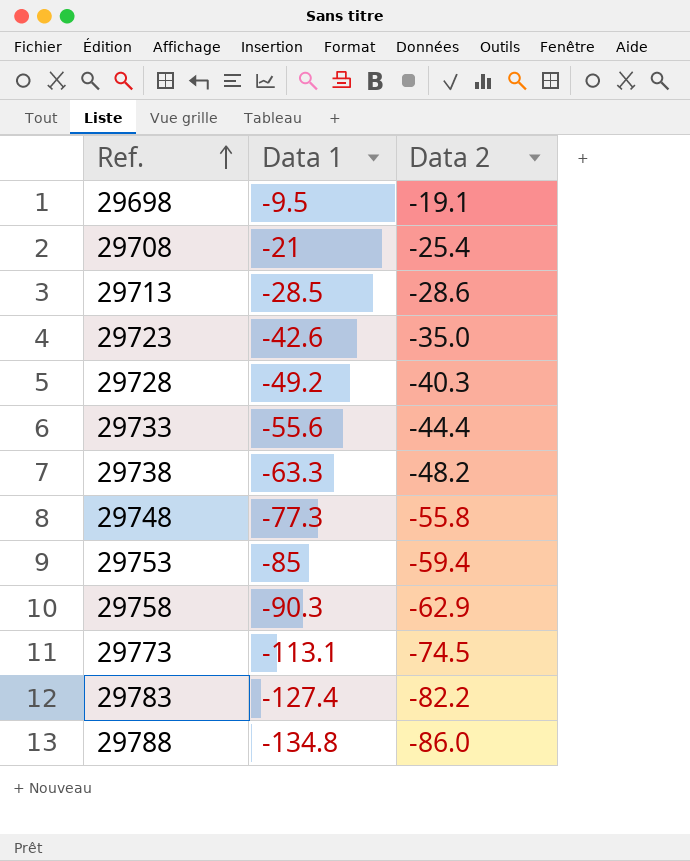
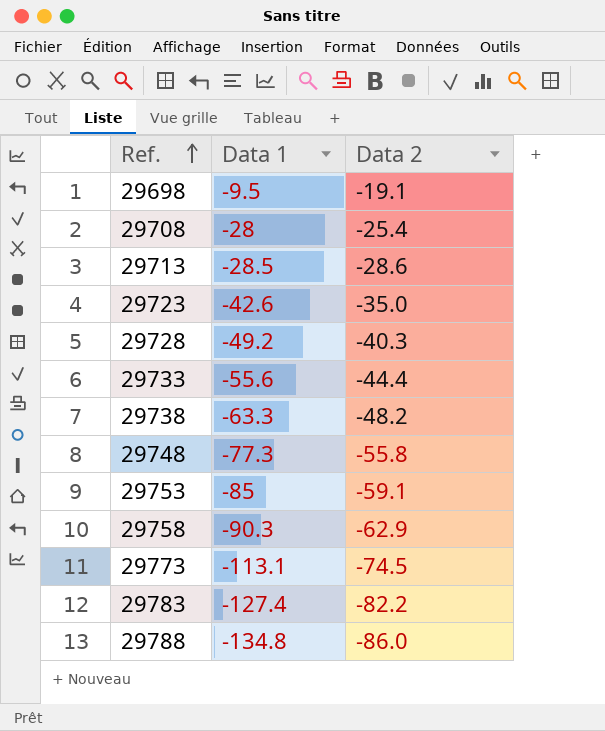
29708 | Data 1: -21 -> -28
29753 | Data 2: -59.4 -> -59.1

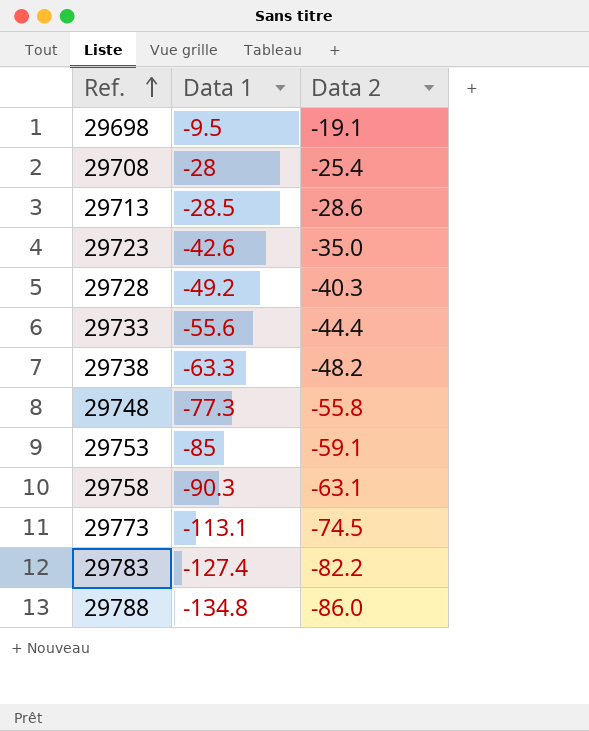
29758 | Data 2: -62.9 -> -63.1

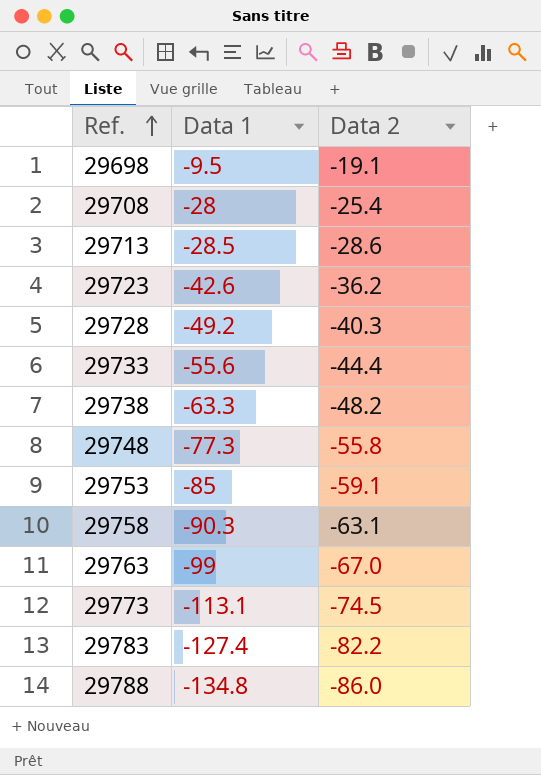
29723 | Data 2: -35.0 -> -36.2
row 29763: none -> -99 | -67.0

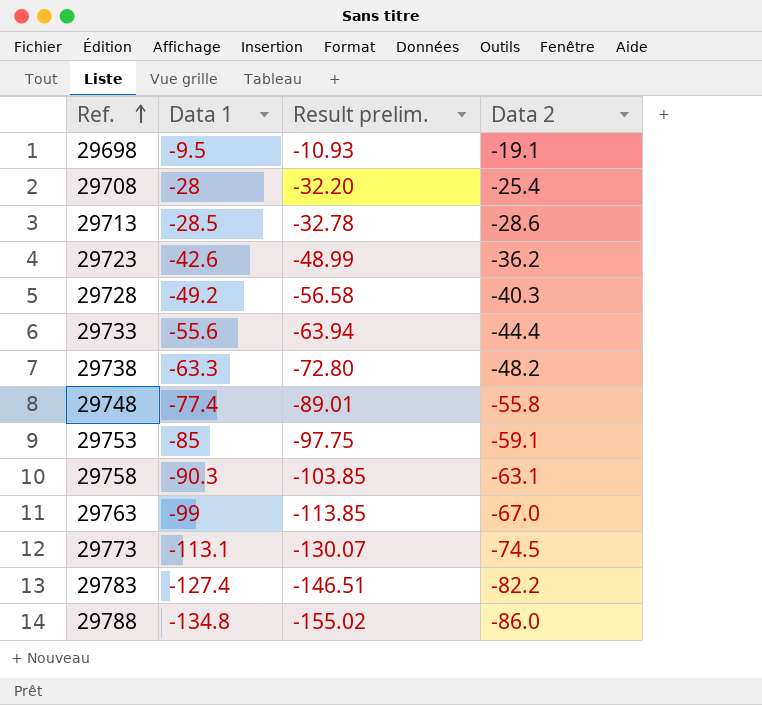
column Result prelim. | formula: none -> [Data 1] * 1.15
29748 | Data 1: -77.3 -> -77.4

